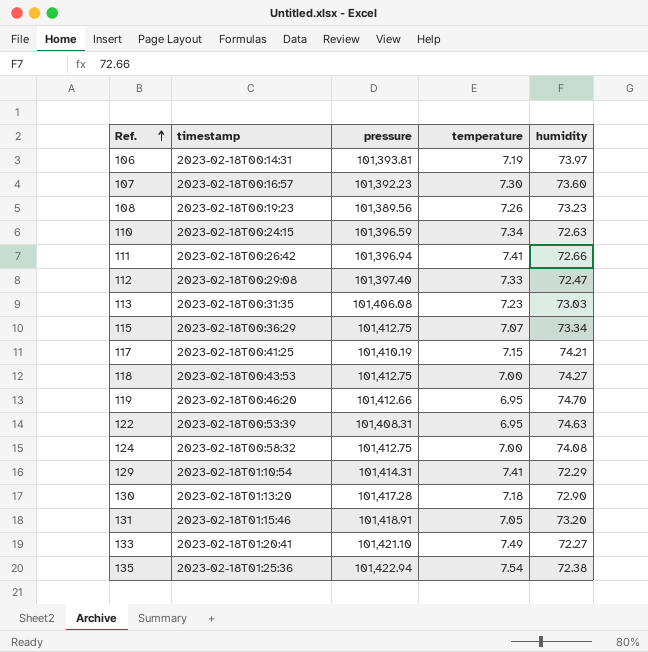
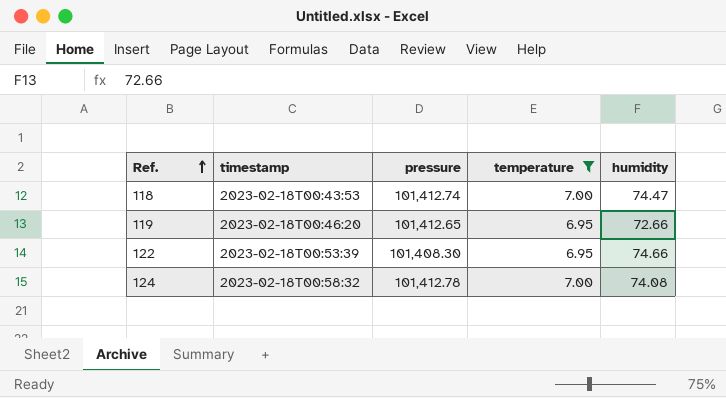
filter: none -> temperature <= 7.00
118 | pressure: 101,412.75 -> 101,412.74
118 | humidity: 74.27 -> 74.47
119 | pressure: 101,412.66 -> 101,412.65
119 | humidity: 74.70 -> 72.66
122 | pressure: 101,408.31 -> 101,408.30
122 | humidity: 74.63 -> 74.66
124 | pressure: 101,412.75 -> 101,412.78

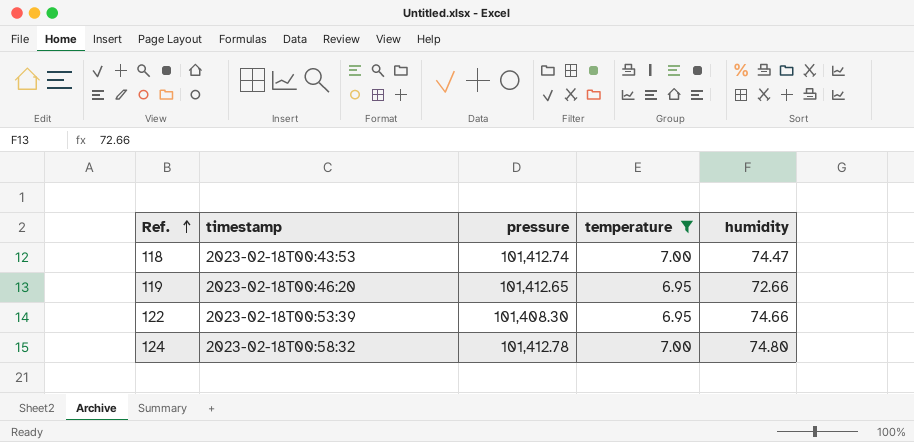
124 | humidity: 74.08 -> 74.80

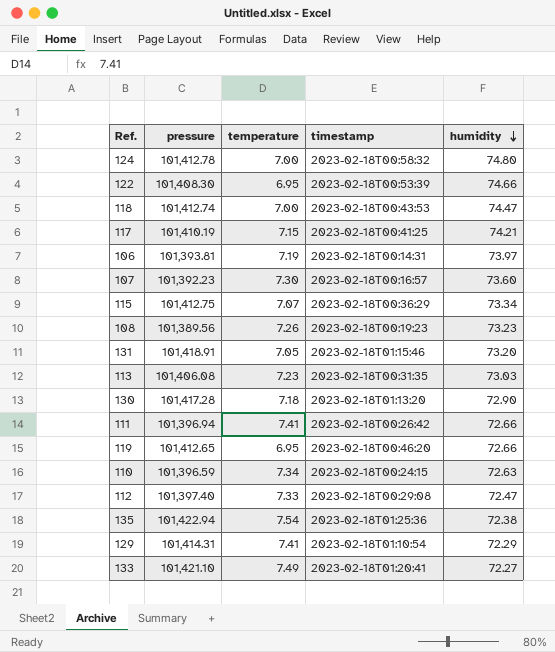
filter: temperature <= 7.00 -> none
row order: Ref. ascending -> humidity descending
column timestamp | position: 2 -> 4

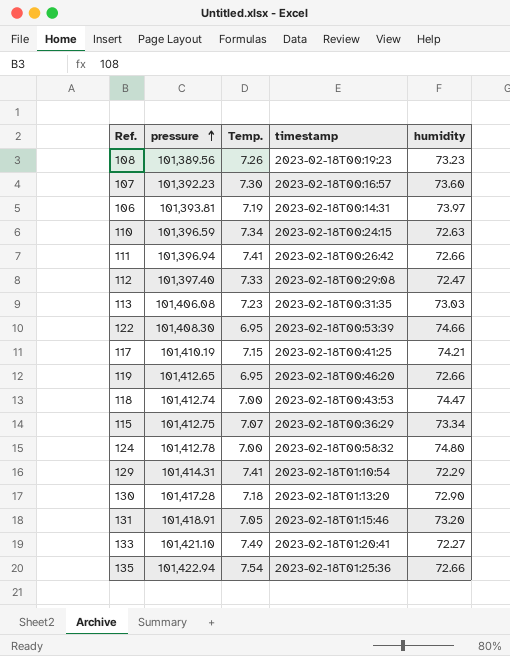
row order: humidity descending -> pressure ascending
column name: temperature -> Temp.
135 | humidity: 72.38 -> 72.66

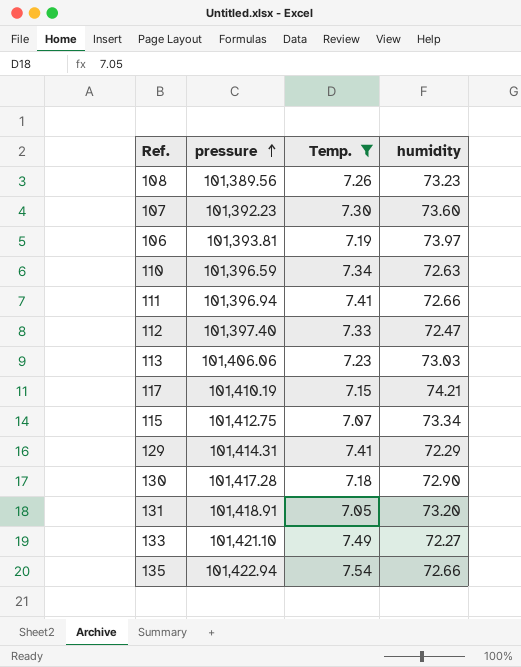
filter: none -> Temp. >= 7.05
column timestamp | position: 4 -> none
113 | pressure: 101,406.08 -> 101,406.06

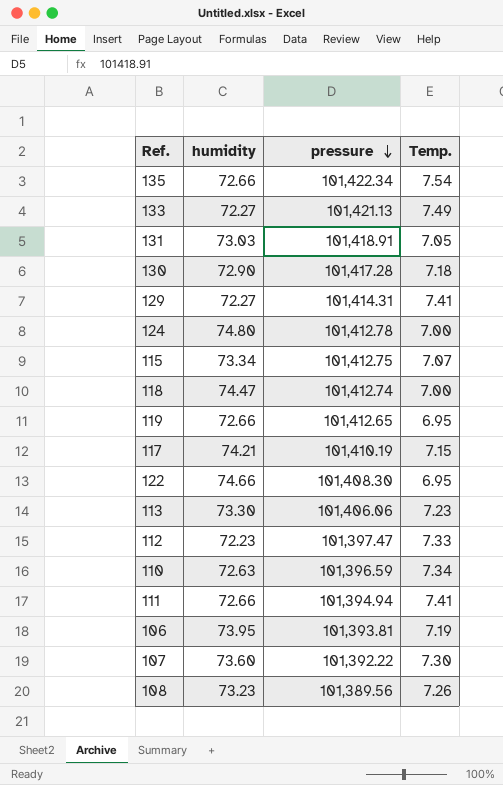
filter: Temp. >= 7.05 -> none
row order: pressure ascending -> pressure descending
column humidity | position: 4 -> 2
135 | pressure: 101,422.94 -> 101,422.34
133 | pressure: 101,421.10 -> 101,421.13
131 | humidity: 73.20 -> 73.03
129 | humidity: 72.29 -> 72.27
113 | humidity: 73.03 -> 73.30
112 | humidity: 72.47 -> 72.23
112 | pressure: 101,397.40 -> 101,397.47
111 | pressure: 101,396.94 -> 101,394.94
106 | humidity: 73.97 -> 73.95
107 | pressure: 101,392.23 -> 101,392.22

